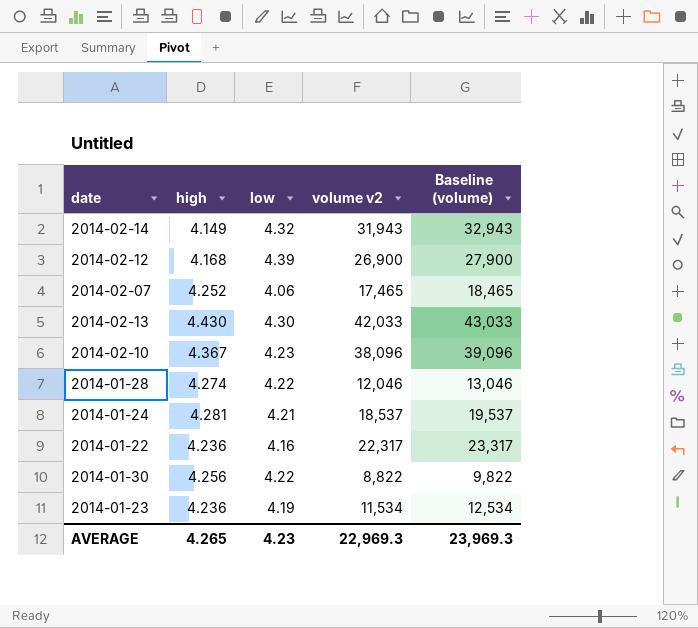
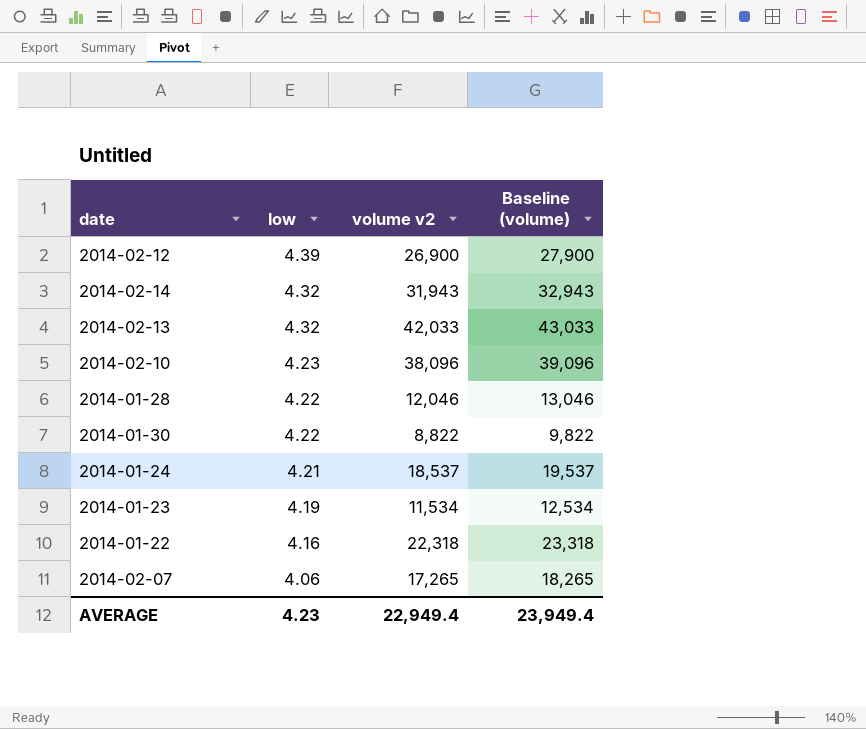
row order: none -> low descending
column high | position: 2 -> none
2014-02-13 | low: 4.30 -> 4.32
2014-01-22 | volume v2: 22,317 -> 22,318
2014-01-22 | Baseline (volume): 23,317 -> 23,318
2014-02-07 | volume v2: 17,465 -> 17,265
2014-02-07 | Baseline (volume): 18,465 -> 18,265
AVERAGE | volume v2: 22,969.3 -> 22,949.4
AVERAGE | Baseline (volume): 23,969.3 -> 23,949.4

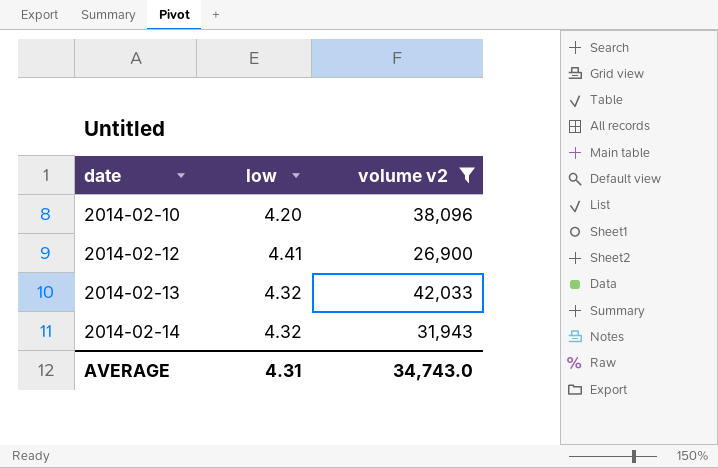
filter: none -> volume v2 >= 26,900
row order: low descending -> date ascending
column Baseline (volume) | formula: [volume v2] + 1000 -> none
2014-02-10 | low: 4.23 -> 4.20
2014-02-12 | low: 4.39 -> 4.41
AVERAGE | low: 4.23 -> 4.31
AVERAGE | volume v2: 22,949.4 -> 34,743.0

